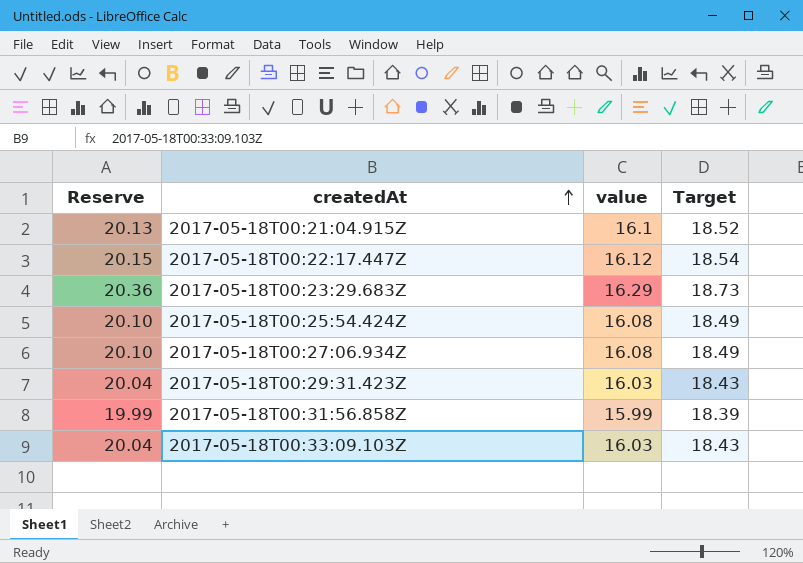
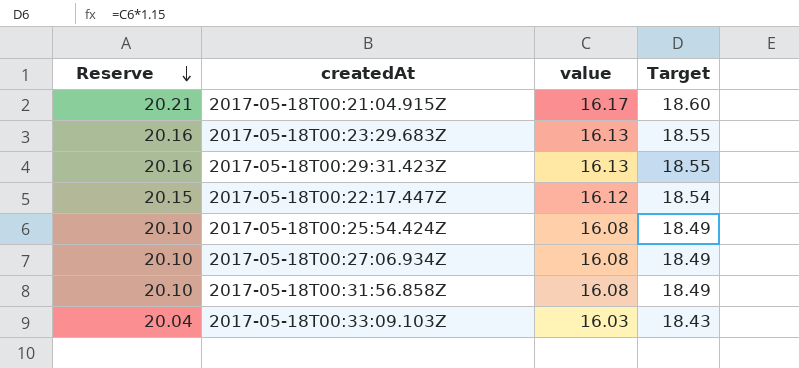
row order: createdAt ascending -> Reserve descending
2017-05-18T00:21:04.915Z | Reserve: 20.13 -> 20.21
2017-05-18T00:21:04.915Z | value: 16.1 -> 16.17
2017-05-18T00:21:04.915Z | Target: 18.52 -> 18.60
2017-05-18T00:23:29.683Z | Reserve: 20.36 -> 20.16
2017-05-18T00:23:29.683Z | value: 16.29 -> 16.13
2017-05-18T00:23:29.683Z | Target: 18.73 -> 18.55
2017-05-18T00:29:31.423Z | Reserve: 20.04 -> 20.16
2017-05-18T00:29:31.423Z | value: 16.03 -> 16.13
2017-05-18T00:29:31.423Z | Target: 18.43 -> 18.55
2017-05-18T00:31:56.858Z | Reserve: 19.99 -> 20.10
2017-05-18T00:31:56.858Z | value: 15.99 -> 16.08
2017-05-18T00:31:56.858Z | Target: 18.39 -> 18.49

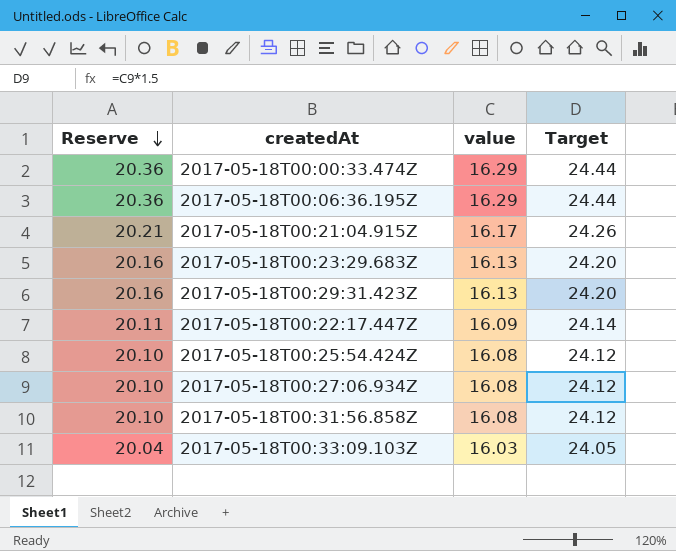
column Target | formula: [value] * 1.15 -> [value] * 1.5
row 2017-05-18T00:00:33.474Z: none -> 20.36 | 16.29 | 24.44
row 2017-05-18T00:06:36.195Z: none -> 20.36 | 16.29 | 24.44
2017-05-18T00:22:17.447Z | Reserve: 20.15 -> 20.11
2017-05-18T00:22:17.447Z | value: 16.12 -> 16.09

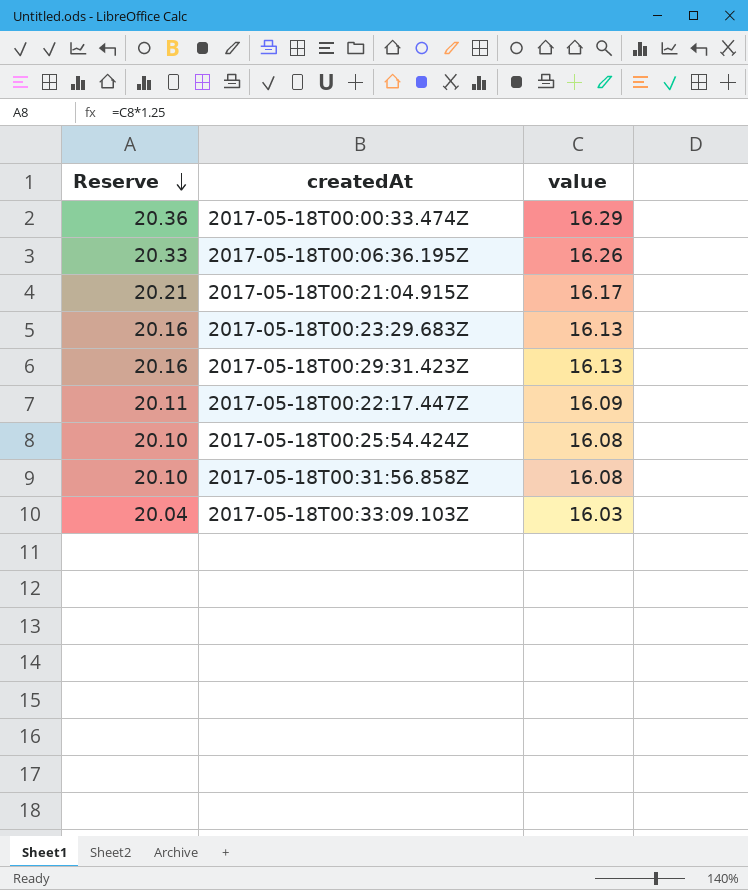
column Target | formula: [value] * 1.5 -> none
row 2017-05-18T00:27:06.934Z: 20.10 | 16.08 | 24.12 -> none
2017-05-18T00:06:36.195Z | Reserve: 20.36 -> 20.33
2017-05-18T00:06:36.195Z | value: 16.29 -> 16.26

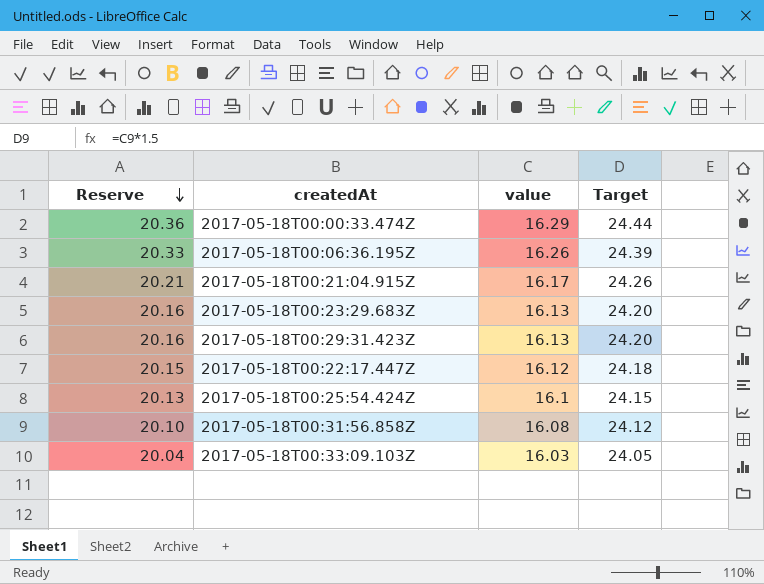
column Target | formula: none -> [value] * 1.5
2017-05-18T00:22:17.447Z | Reserve: 20.11 -> 20.15
2017-05-18T00:22:17.447Z | value: 16.09 -> 16.12
2017-05-18T00:25:54.424Z | Reserve: 20.10 -> 20.13
2017-05-18T00:25:54.424Z | value: 16.08 -> 16.1

